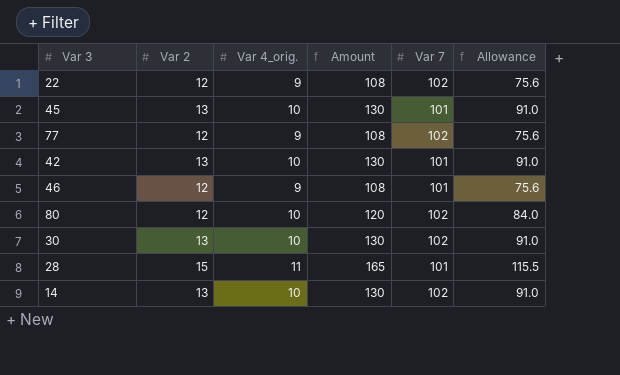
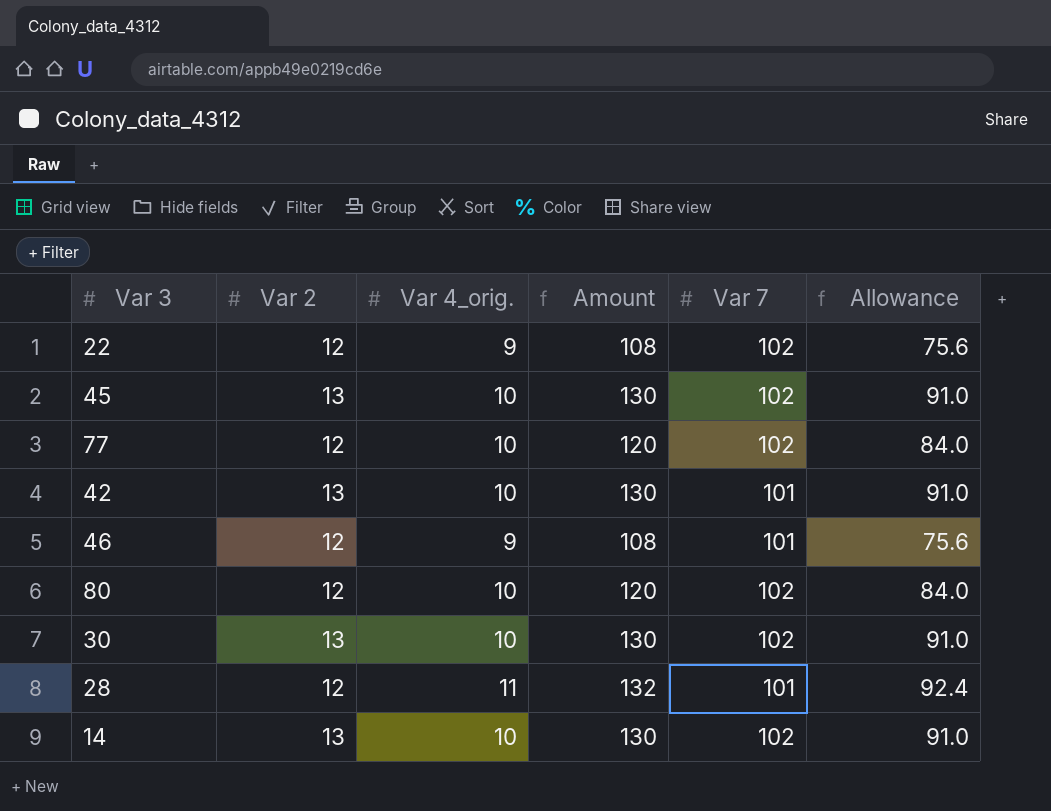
45 | Var 7: 101 -> 102
77 | Var 4_orig.: 9 -> 10
77 | Amount: 108 -> 120
77 | Allowance: 75.6 -> 84.0
28 | Var 2: 15 -> 12
28 | Amount: 165 -> 132
28 | Allowance: 115.5 -> 92.4

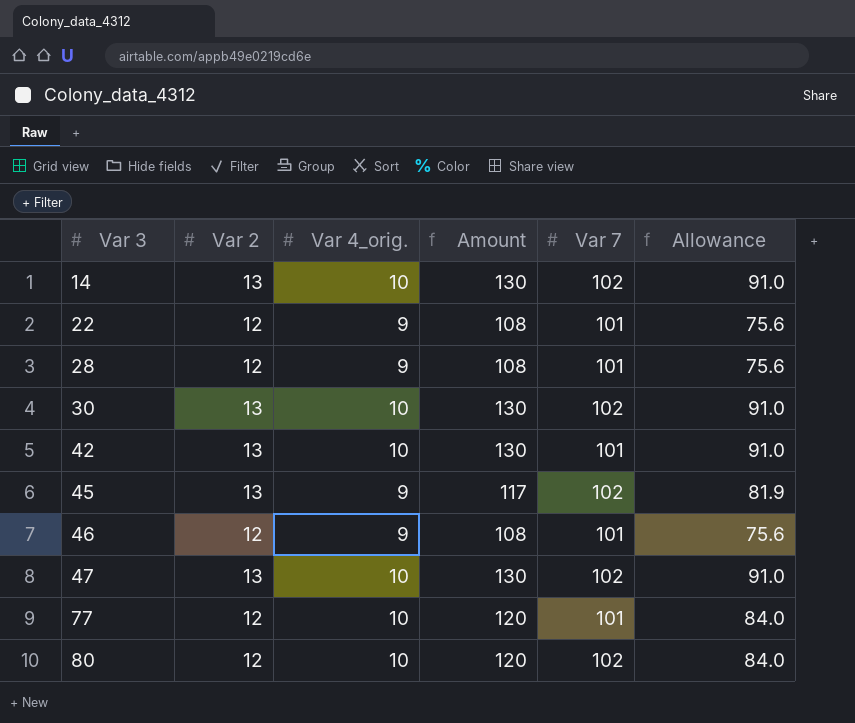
row order: none -> Var 3 ascending
22 | Var 7: 102 -> 101
28 | Var 4_orig.: 11 -> 9
28 | Amount: 132 -> 108
28 | Allowance: 92.4 -> 75.6
45 | Var 4_orig.: 10 -> 9
45 | Amount: 130 -> 117
45 | Allowance: 91.0 -> 81.9
row 47: none -> 13 | 10 | 130 | 102 | 91.0
77 | Var 7: 102 -> 101

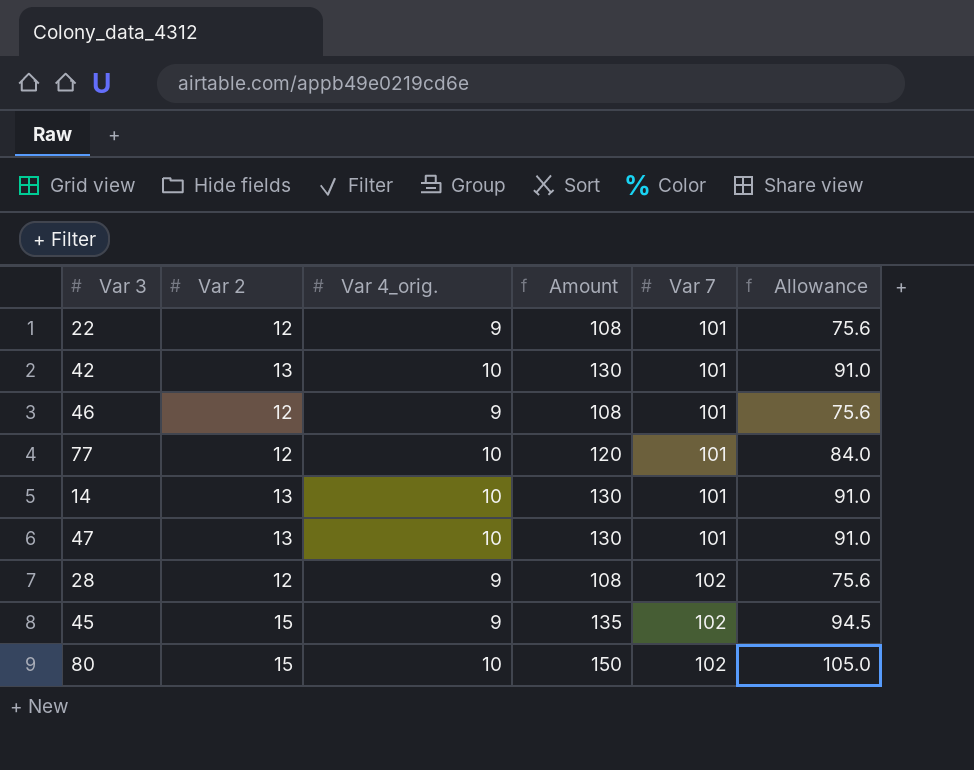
row order: Var 3 ascending -> Var 7 ascending
row 30: 13 | 10 | 130 | 102 | 91.0 -> none
14 | Var 7: 102 -> 101
47 | Var 7: 102 -> 101
28 | Var 7: 101 -> 102
45 | Var 2: 13 -> 15
45 | Amount: 117 -> 135
45 | Allowance: 81.9 -> 94.5
80 | Var 2: 12 -> 15
80 | Amount: 120 -> 150
80 | Allowance: 84.0 -> 105.0

